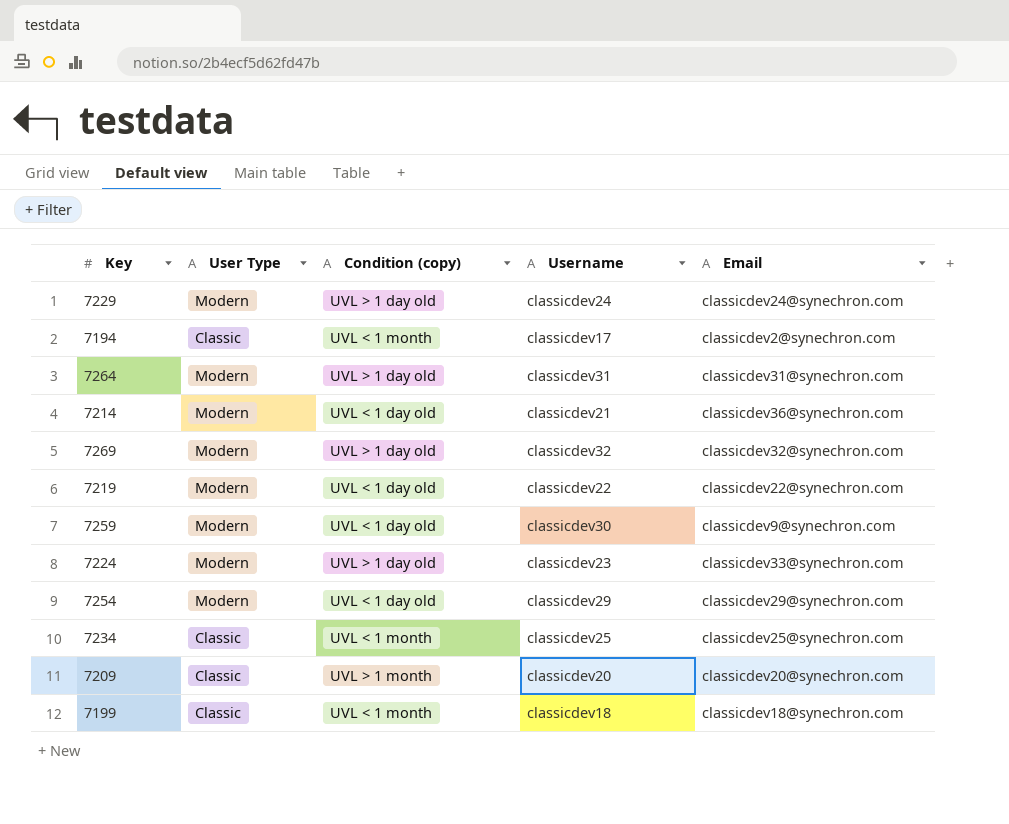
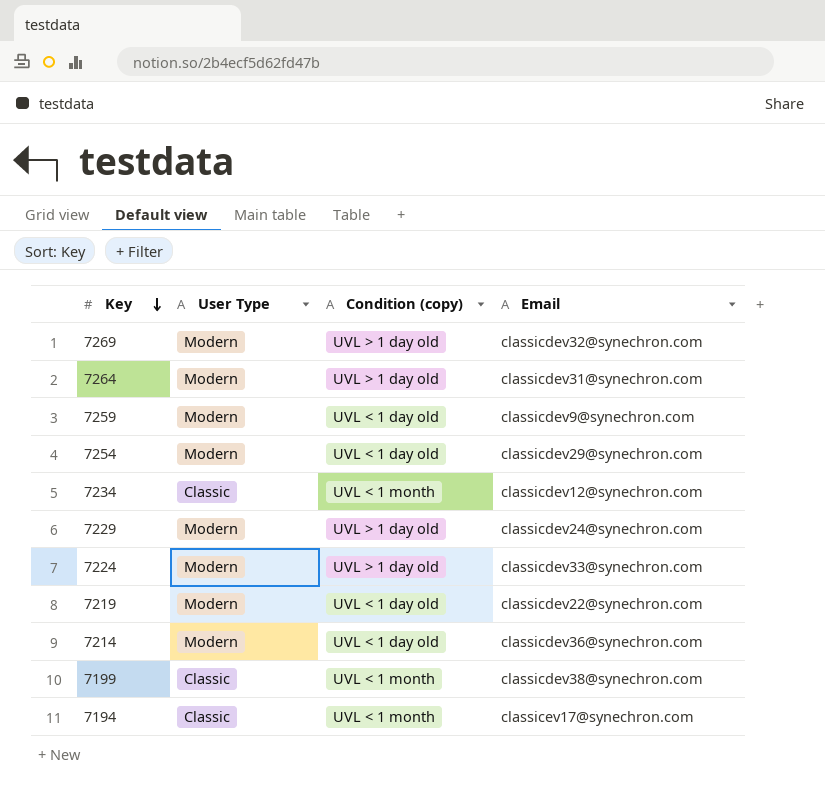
row order: none -> Key descending
column Username | position: 4 -> none
row 7209: Classic | UVL > 1 month | classicdev20 | classicdev20@synechron.com -> none
7234 | Email: classicdev25@synechron.com -> classicdev12@synechron.com
7199 | Email: classicdev18@synechron.com -> classicdev38@synechron.com
7194 | Email: classicdev2@synechron.com -> classicev17@synechron.com

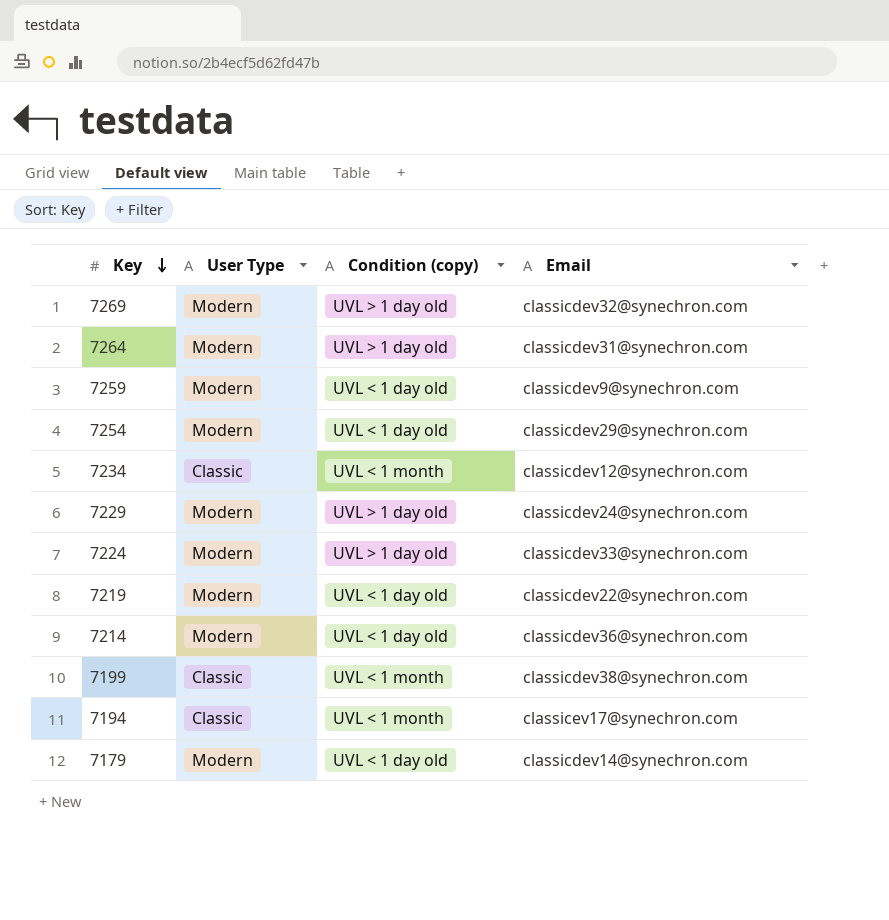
row 7179: none -> Modern | UVL < 1 day old | classicdev14@synechron.com

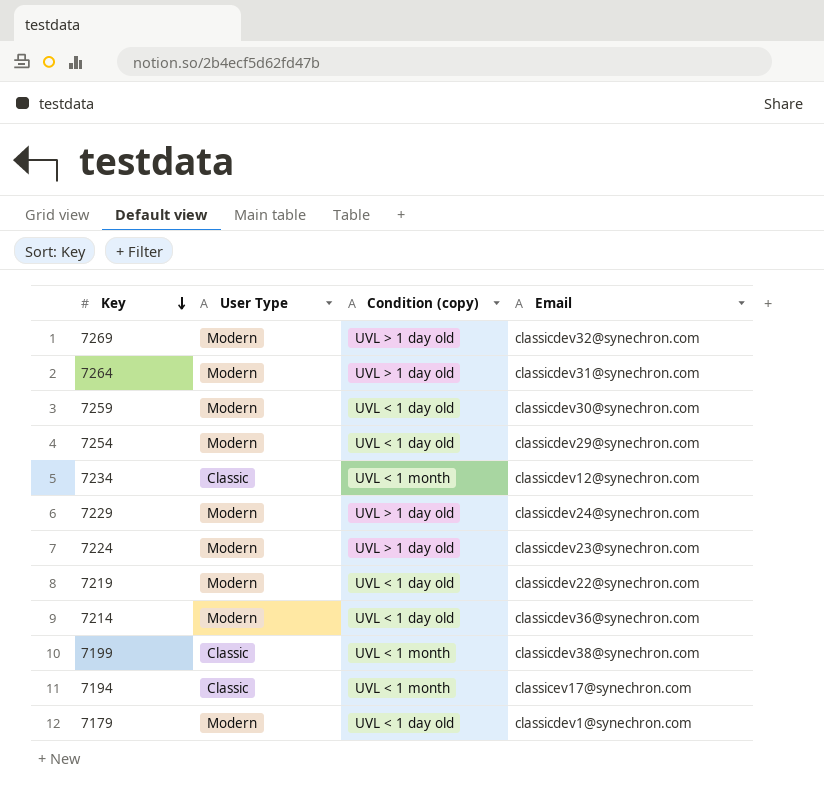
7259 | Email: classicdev9@synechron.com -> classicdev30@synechron.com
7224 | Email: classicdev33@synechron.com -> classicdev23@synechron.com
7179 | Email: classicdev14@synechron.com -> classicdev1@synechron.com

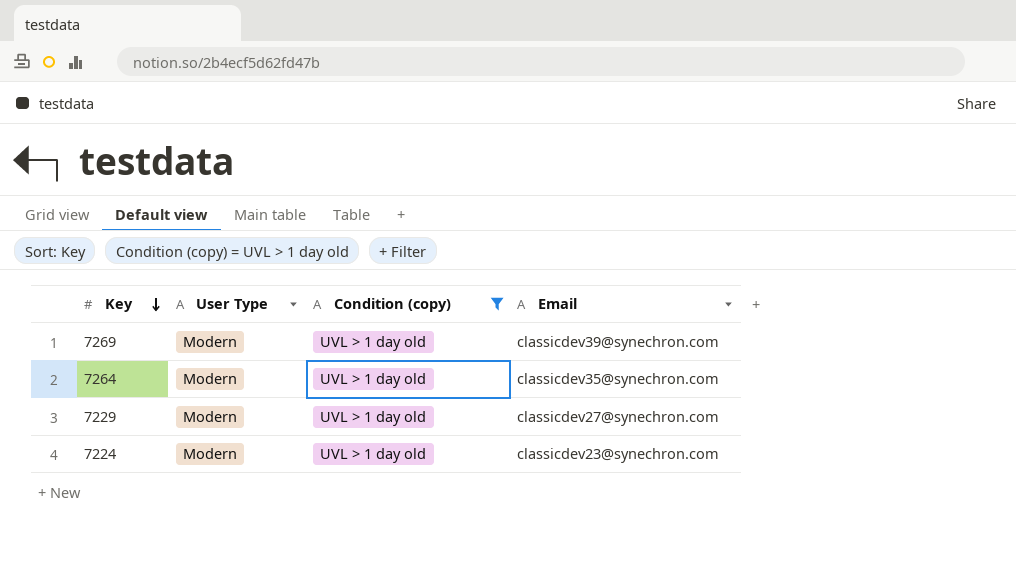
filter: none -> Condition (copy) = UVL > 1 day old
7269 | Email: classicdev32@synechron.com -> classicdev39@synechron.com
7264 | Email: classicdev31@synechron.com -> classicdev35@synechron.com
7229 | Email: classicdev24@synechron.com -> classicdev27@synechron.com

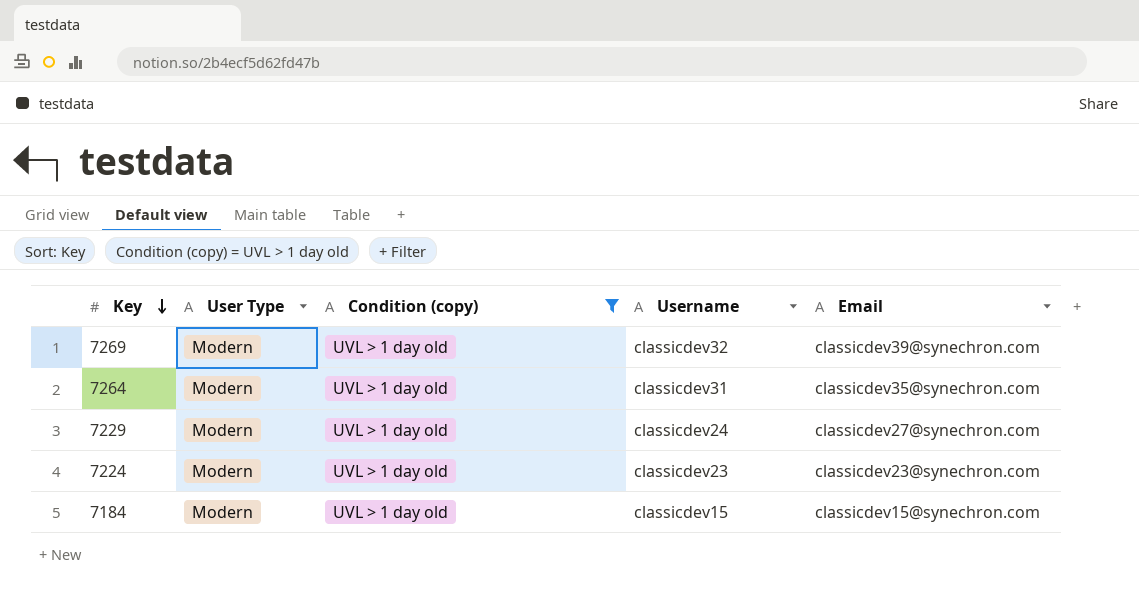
column Username | position: none -> 4
row 7184: none -> Modern | UVL > 1 day old | classicdev15 | classicdev15@synechron.com

